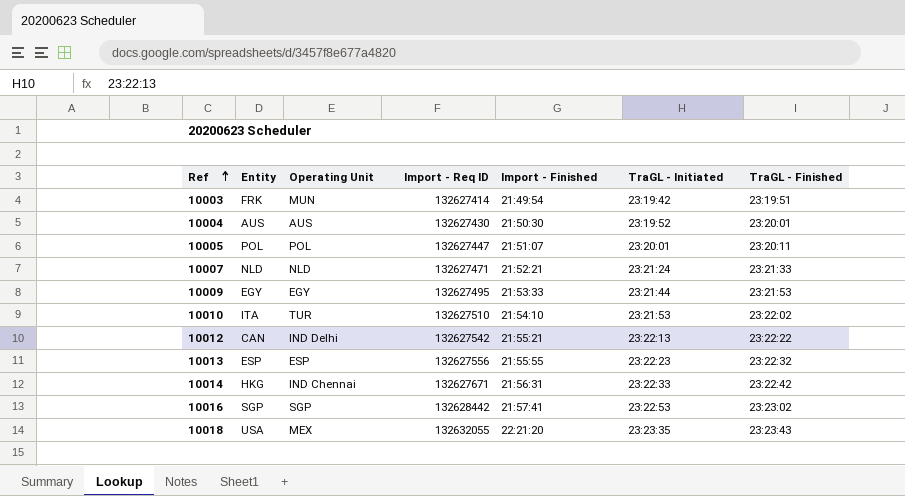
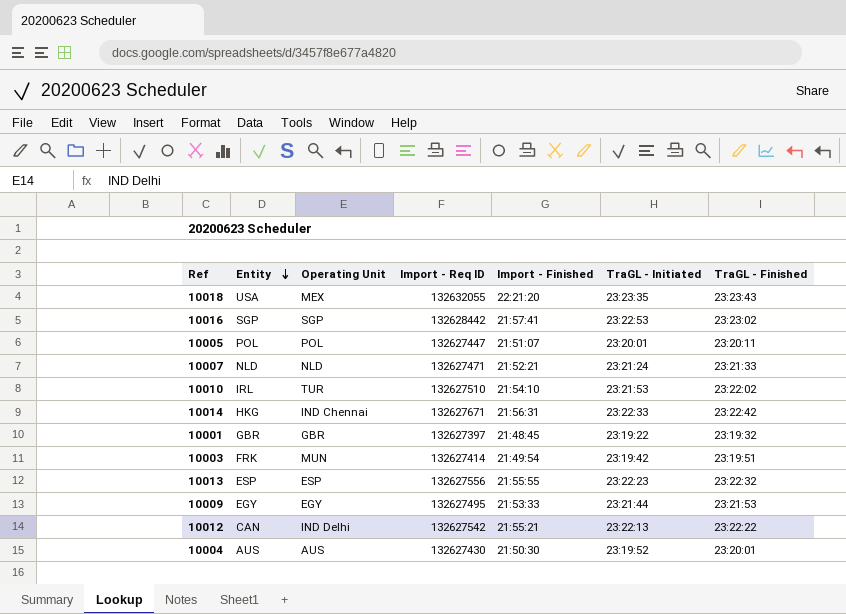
row order: Ref ascending -> Entity descending
10010 | Entity: ITA -> IRL
row 10001: none -> GBR | GBR | 132627397 | 21:48:45 | 23:19:22 | 23:19:32

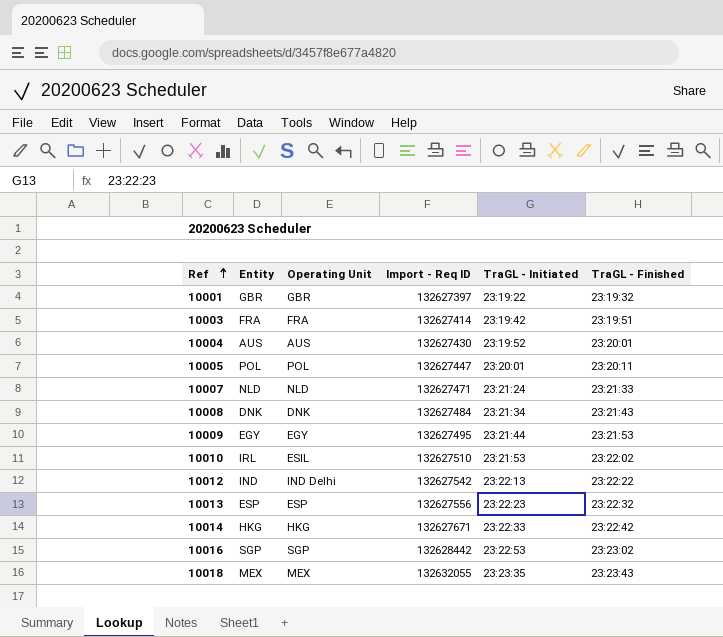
row order: Entity descending -> Ref ascending
column Import - Finished | position: 5 -> none
10003 | Entity: FRK -> FRA
10003 | Operating Unit: MUN -> FRA
row 10008: none -> DNK | DNK | 132627484 | 23:21:34 | 23:21:43
10010 | Operating Unit: TUR -> ESIL
10012 | Entity: CAN -> IND
10014 | Operating Unit: IND Chennai -> HKG
10018 | Entity: USA -> MEX

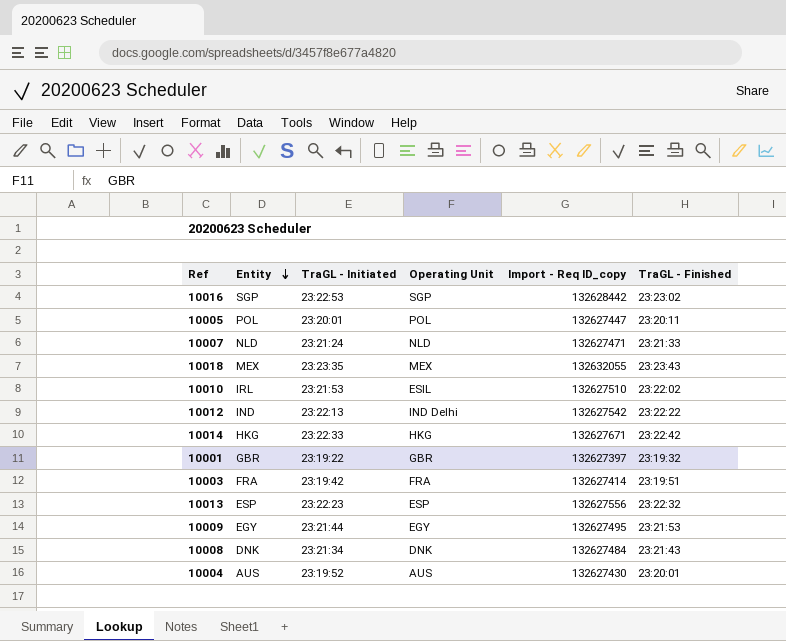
row order: Ref ascending -> Entity descending
column TraGL - Initiated | position: 5 -> 3
column name: Import - Req ID -> Import - Req ID_copy

